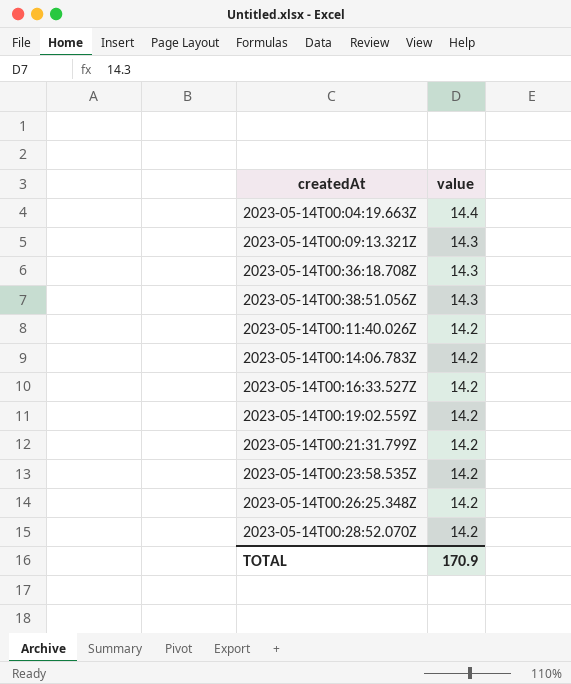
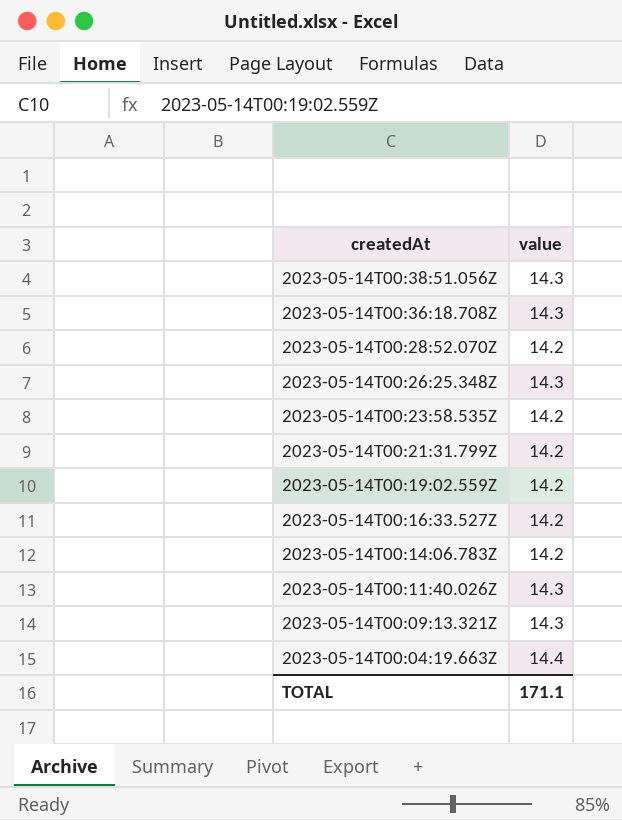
row order: value descending -> createdAt descending
2023-05-14T00:26:25.348Z | value: 14.2 -> 14.3
2023-05-14T00:11:40.026Z | value: 14.2 -> 14.3
TOTAL | value: 170.9 -> 171.1

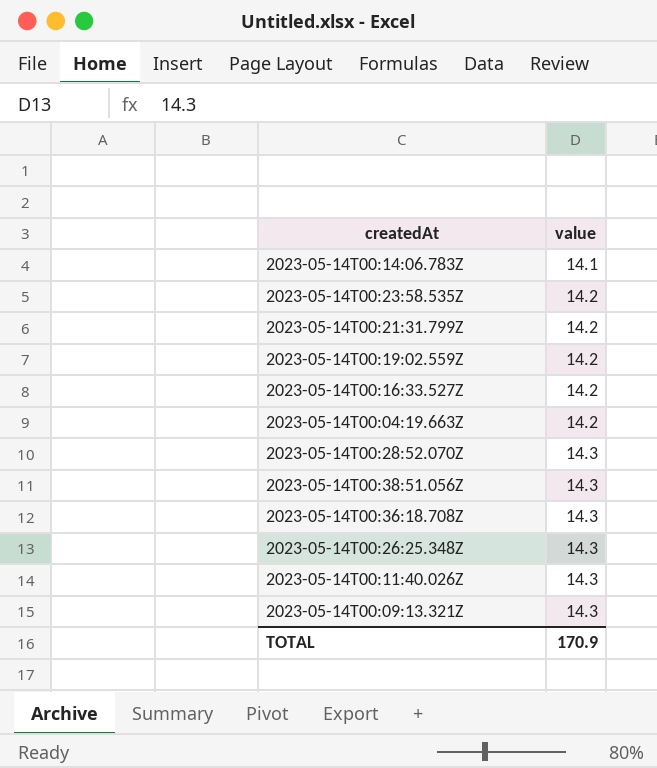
row order: createdAt descending -> value ascending
2023-05-14T00:14:06.783Z | value: 14.2 -> 14.1
2023-05-14T00:04:19.663Z | value: 14.4 -> 14.2
2023-05-14T00:28:52.070Z | value: 14.2 -> 14.3
TOTAL | value: 171.1 -> 170.9

